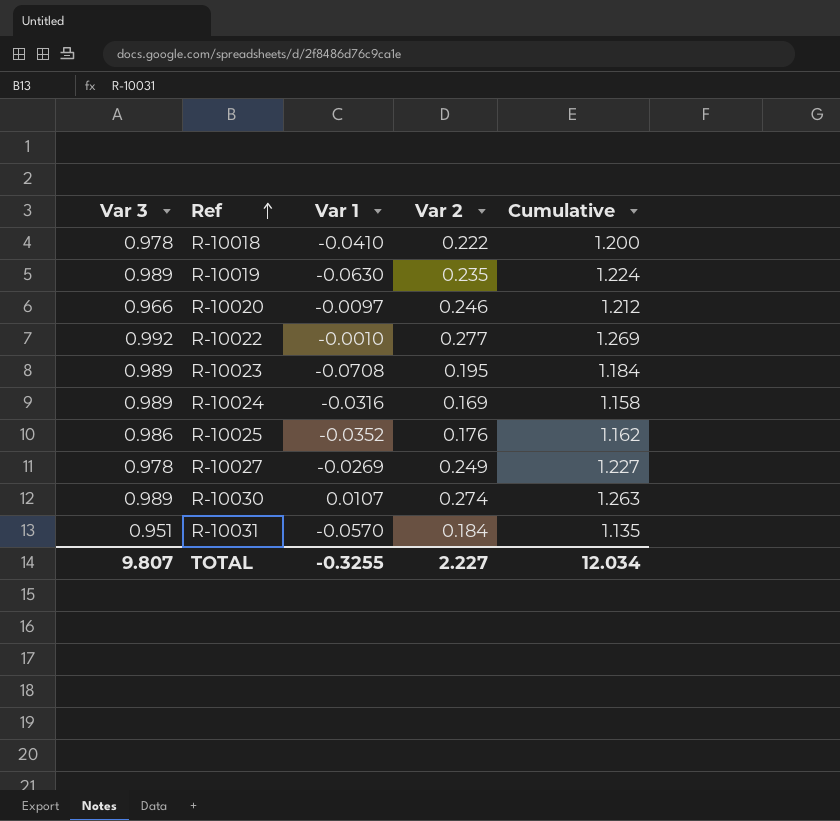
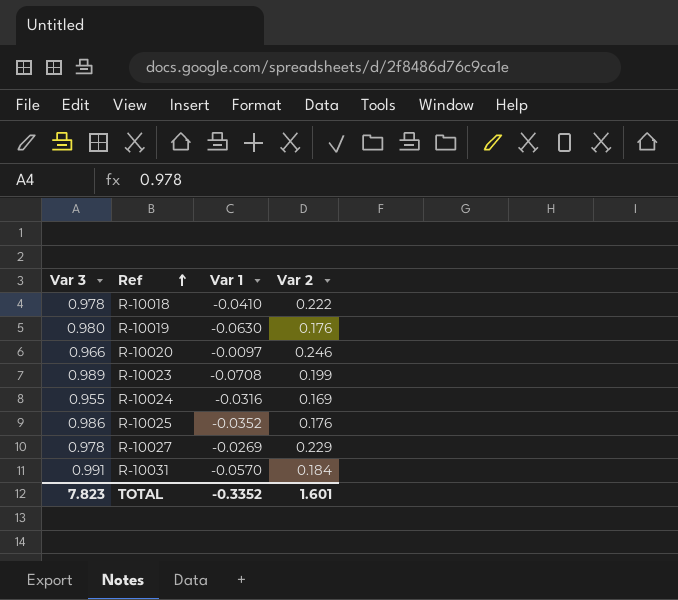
column Cumulative | formula: [Var 3] + [Var 2] -> none
row R-10022: 0.992 | -0.0010 | 0.277 | 1.269 -> none
row R-10030: 0.989 | 0.0107 | 0.274 | 1.263 -> none
R-10019 | Var 3: 0.989 -> 0.980
R-10019 | Var 2: 0.235 -> 0.176
R-10023 | Var 2: 0.195 -> 0.199
R-10024 | Var 3: 0.989 -> 0.955
R-10027 | Var 2: 0.249 -> 0.229
R-10031 | Var 3: 0.951 -> 0.991
TOTAL | Var 3: 9.807 -> 7.823
TOTAL | Var 1: -0.3255 -> -0.3352
TOTAL | Var 2: 2.227 -> 1.601

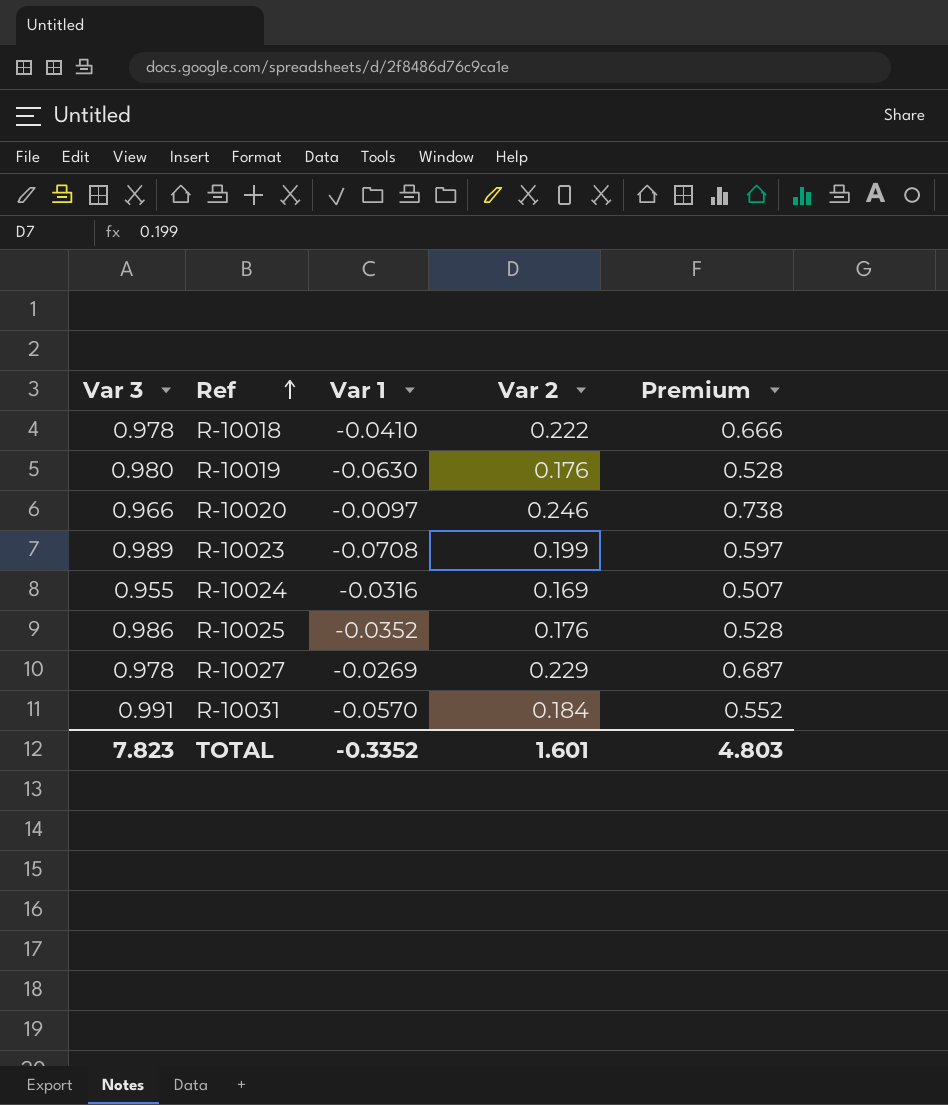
column Premium | formula: none -> [Var 2] * 3

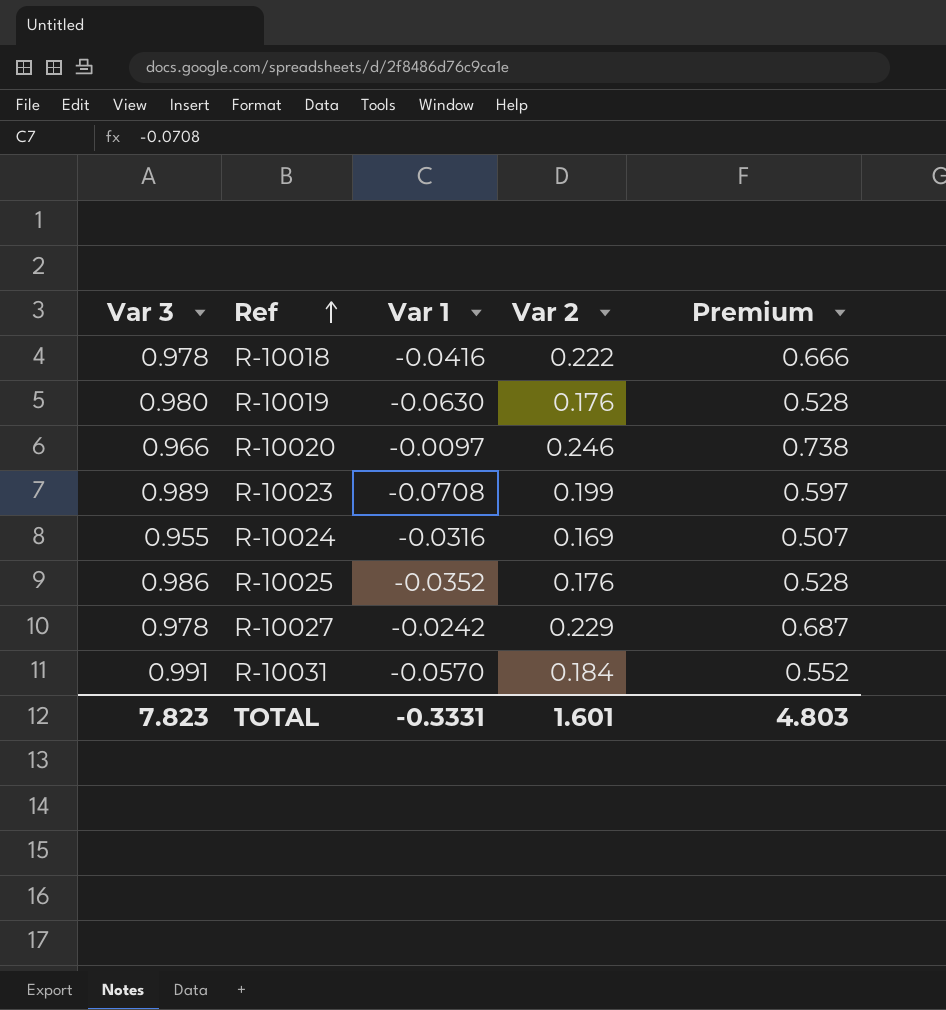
R-10018 | Var 1: -0.0410 -> -0.0416
R-10027 | Var 1: -0.0269 -> -0.0242
TOTAL | Var 1: -0.3352 -> -0.3331

